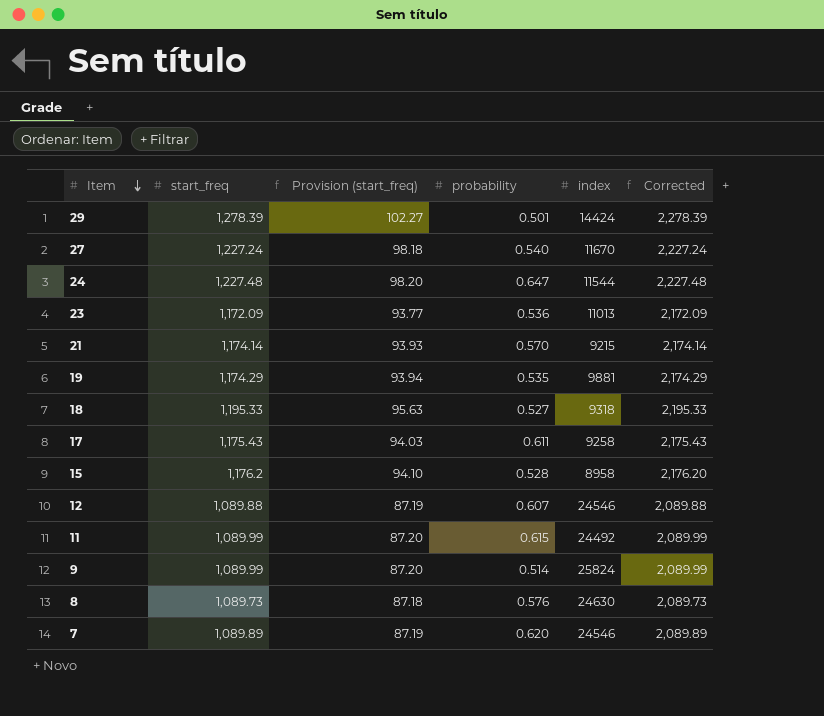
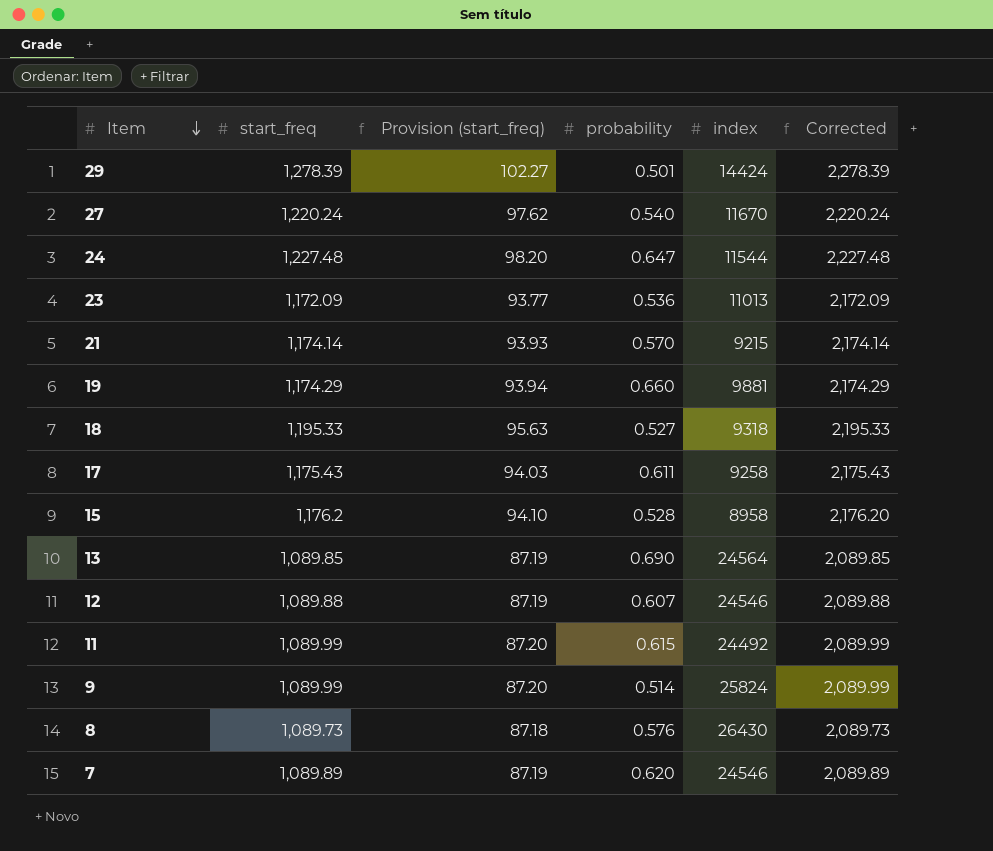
27 | start_freq: 1,227.24 -> 1,220.24
27 | Provision (start_freq): 98.18 -> 97.62
27 | Corrected: 2,227.24 -> 2,220.24
19 | probability: 0.535 -> 0.660
row 13: none -> 1,089.85 | 87.19 | 0.690 | 24564 | 2,089.85
8 | index: 24630 -> 26430

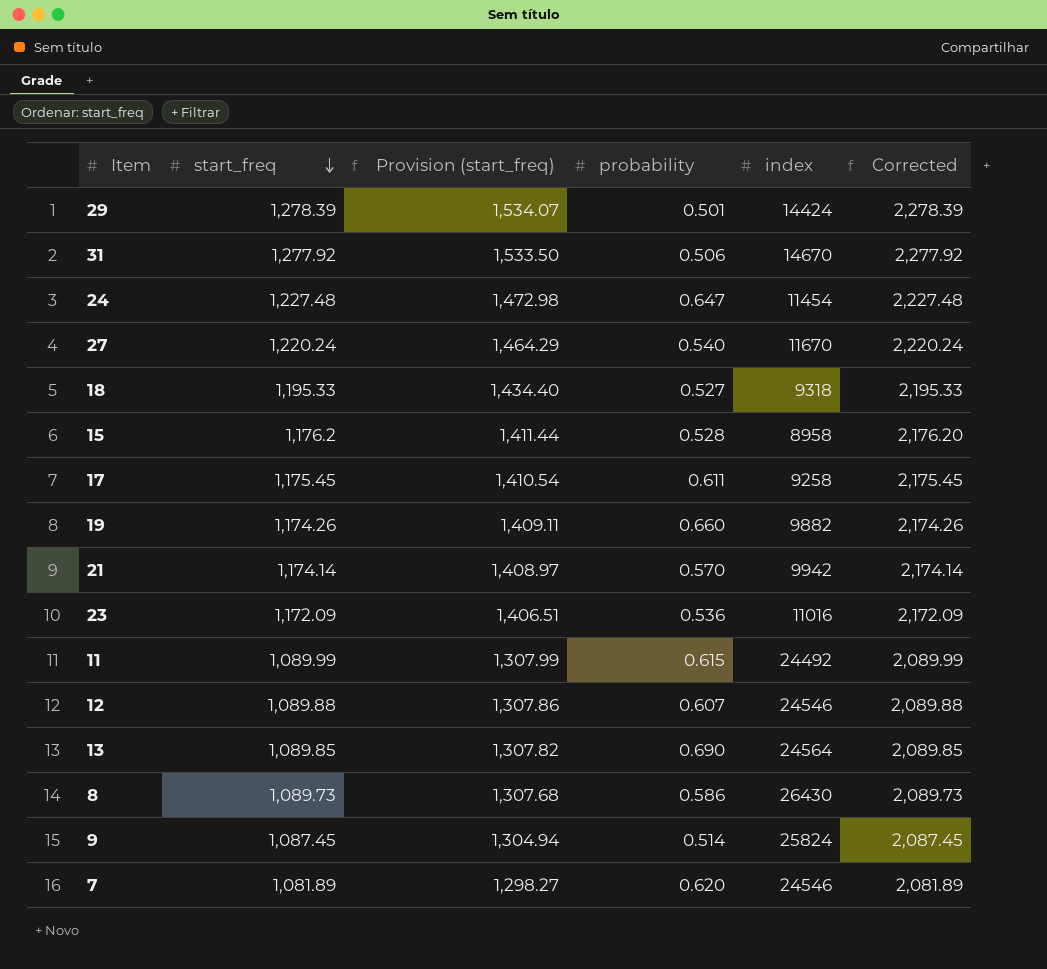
row order: Item descending -> start_freq descending
column Provision (start_freq) | formula: [start_freq] * 0.08 -> [start_freq] * 1.2
row 31: none -> 1,277.92 | 1,533.50 | 0.506 | 14670 | 2,277.92
24 | index: 11544 -> 11454
17 | start_freq: 1,175.43 -> 1,175.45
17 | Corrected: 2,175.43 -> 2,175.45
19 | start_freq: 1,174.29 -> 1,174.26
19 | index: 9881 -> 9882
19 | Corrected: 2,174.29 -> 2,174.26
21 | index: 9215 -> 9942
23 | index: 11013 -> 11016
8 | probability: 0.576 -> 0.586
9 | start_freq: 1,089.99 -> 1,087.45
9 | Corrected: 2,089.99 -> 2,087.45
7 | start_freq: 1,089.89 -> 1,081.89
7 | Corrected: 2,089.89 -> 2,081.89

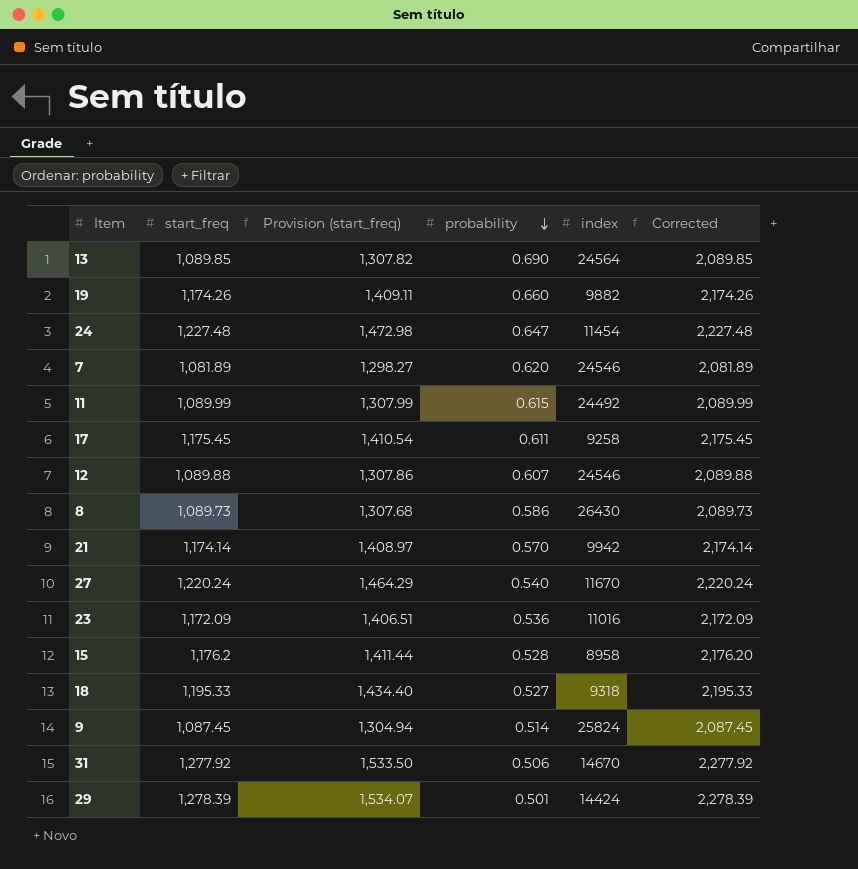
row order: start_freq descending -> probability descending

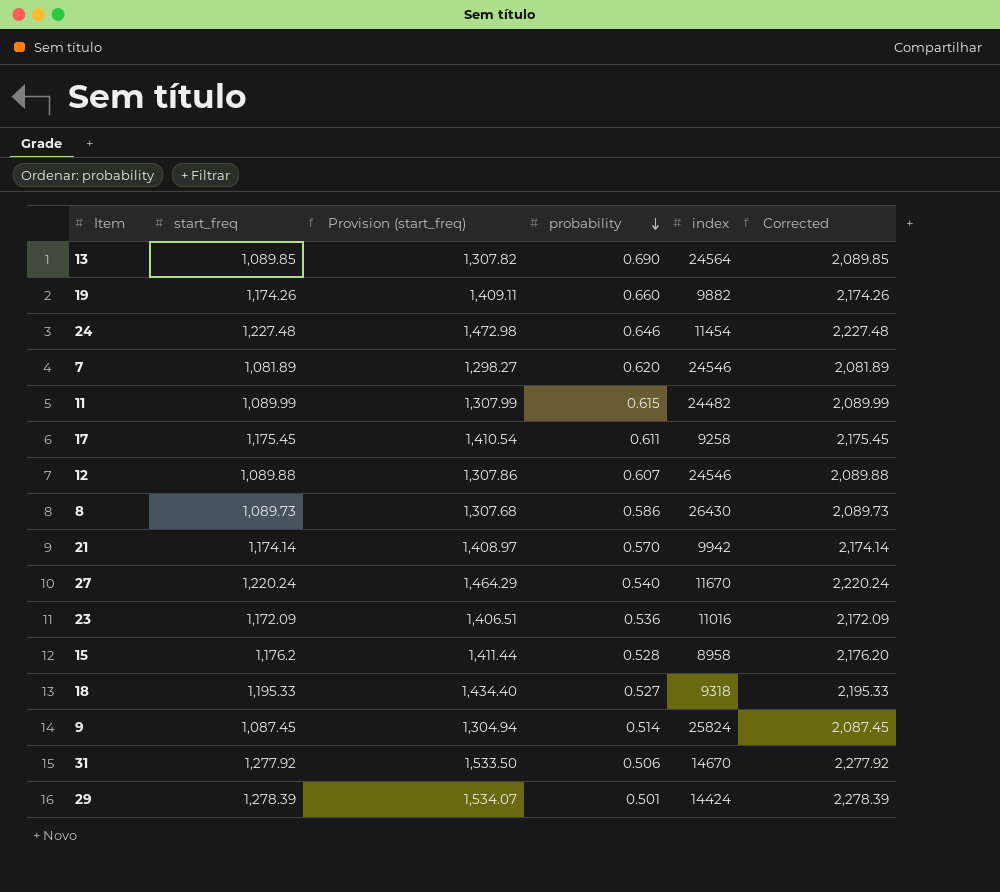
24 | probability: 0.647 -> 0.646
11 | index: 24492 -> 24482

